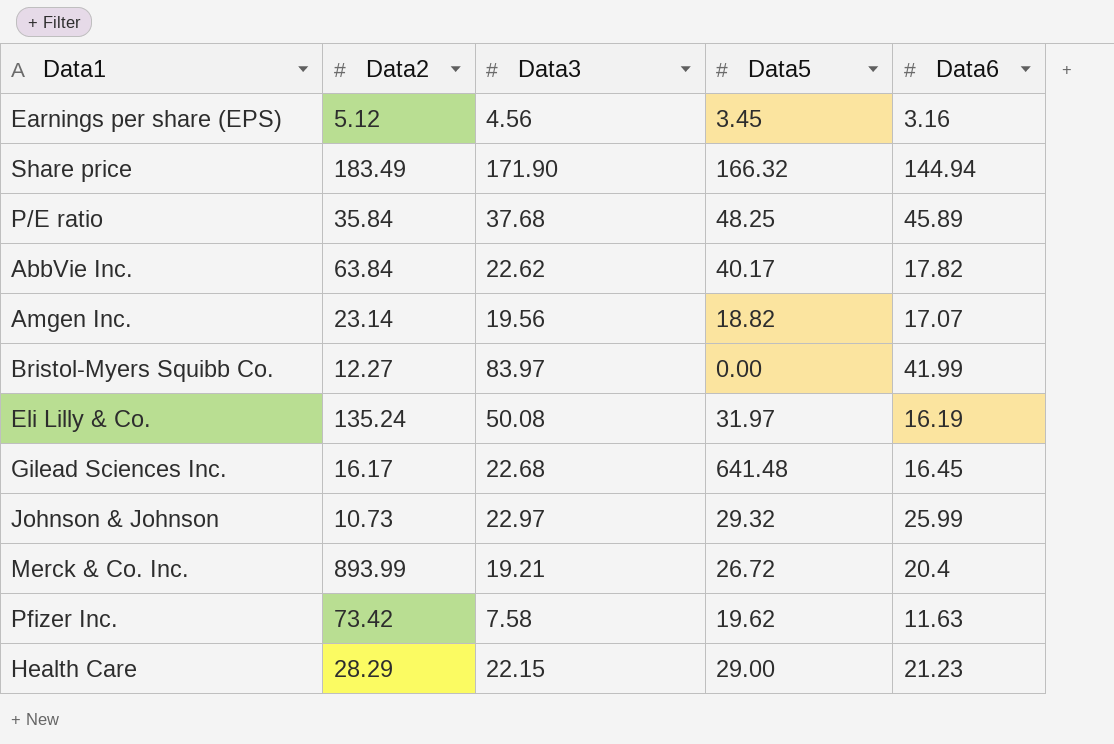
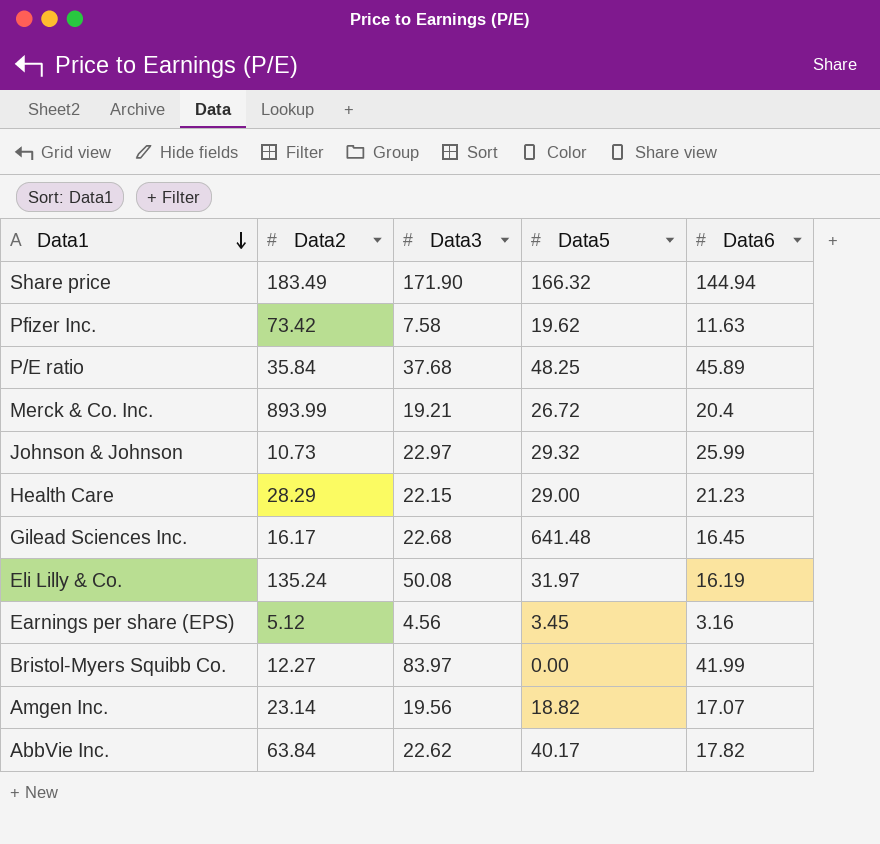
row order: none -> Data1 descending

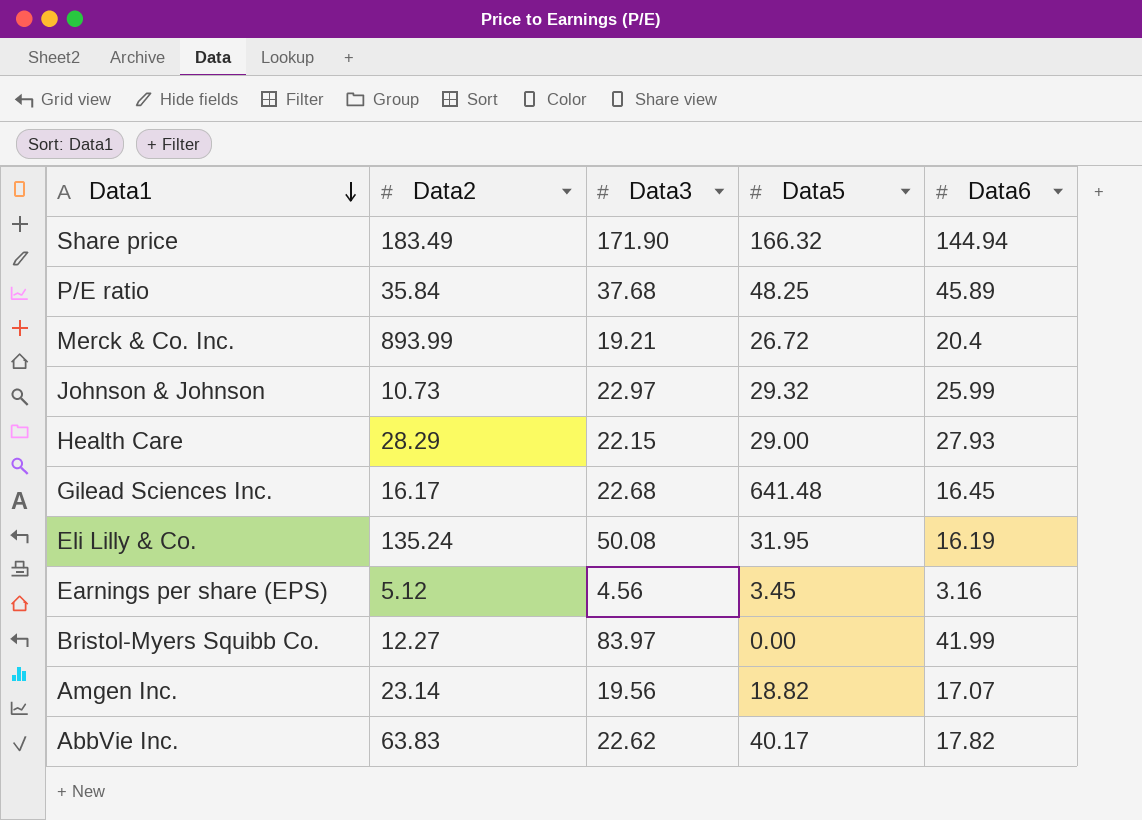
row Pfizer Inc.: 73.42 | 7.58 | 19.62 | 11.63 -> none
Health Care | Data6: 21.23 -> 27.93
Eli Lilly & Co. | Data5: 31.97 -> 31.95
AbbVie Inc. | Data2: 63.84 -> 63.83

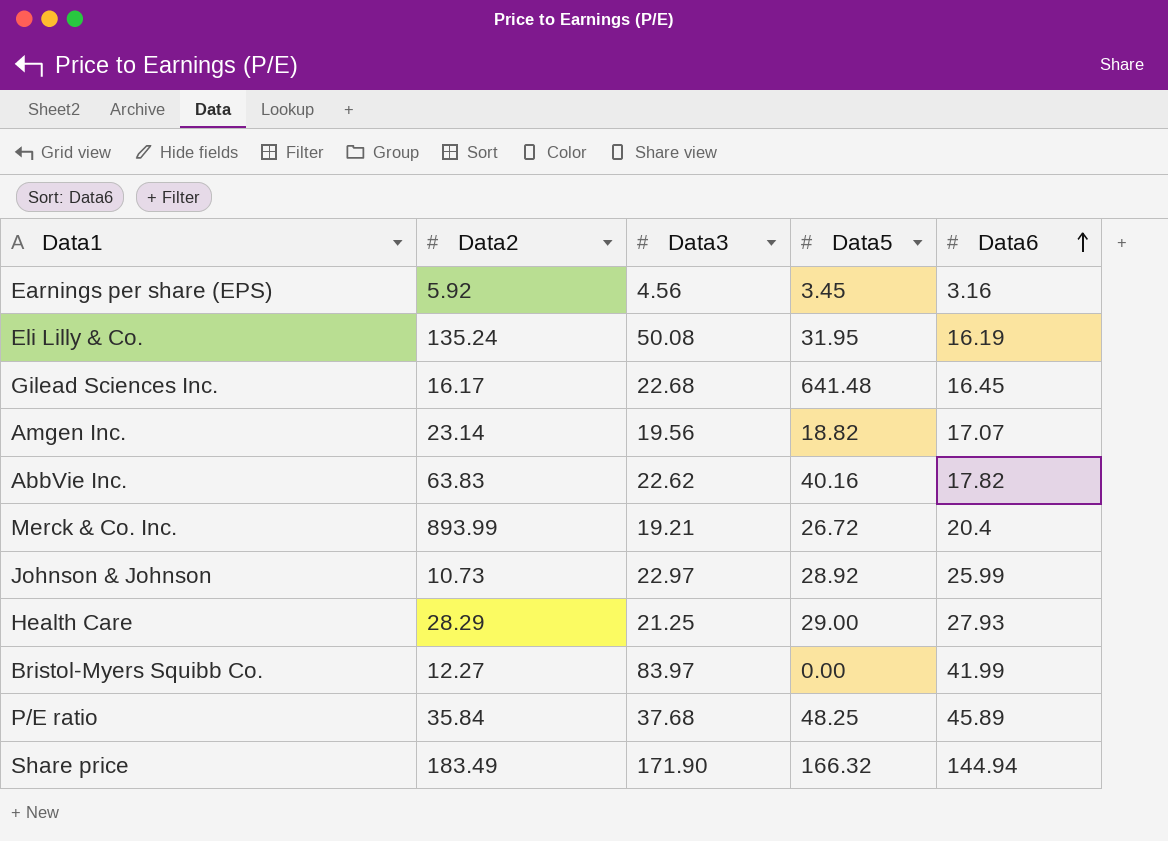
row order: Data1 descending -> Data6 ascending
Earnings per share (EPS) | Data2: 5.12 -> 5.92
AbbVie Inc. | Data5: 40.17 -> 40.16
Johnson & Johnson | Data5: 29.32 -> 28.92
Health Care | Data3: 22.15 -> 21.25

